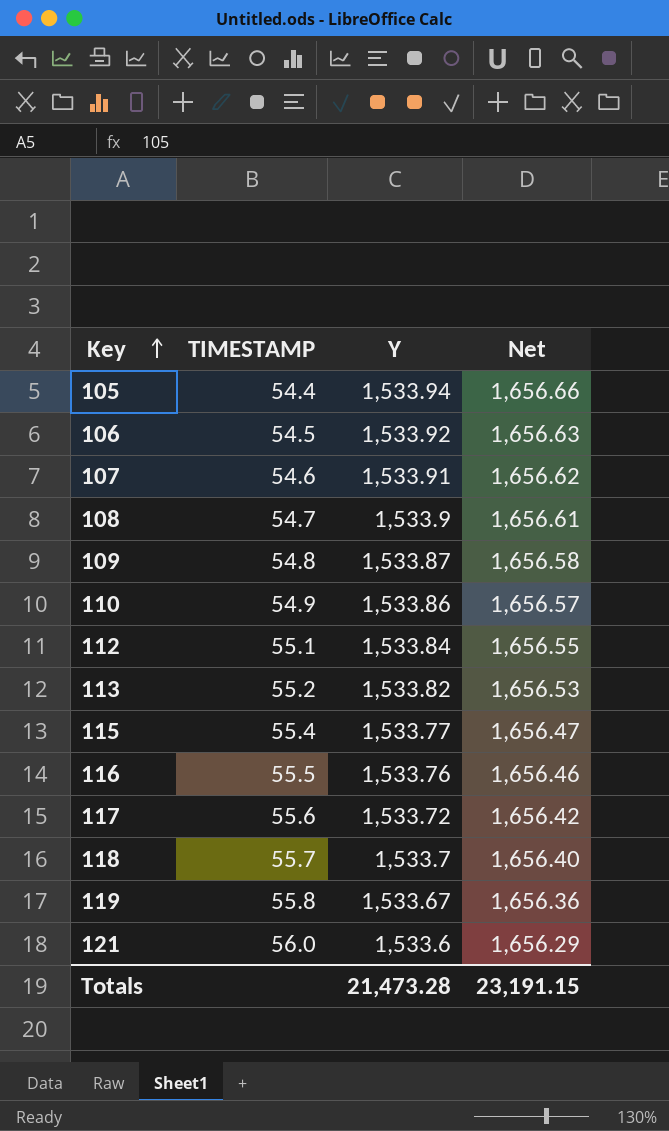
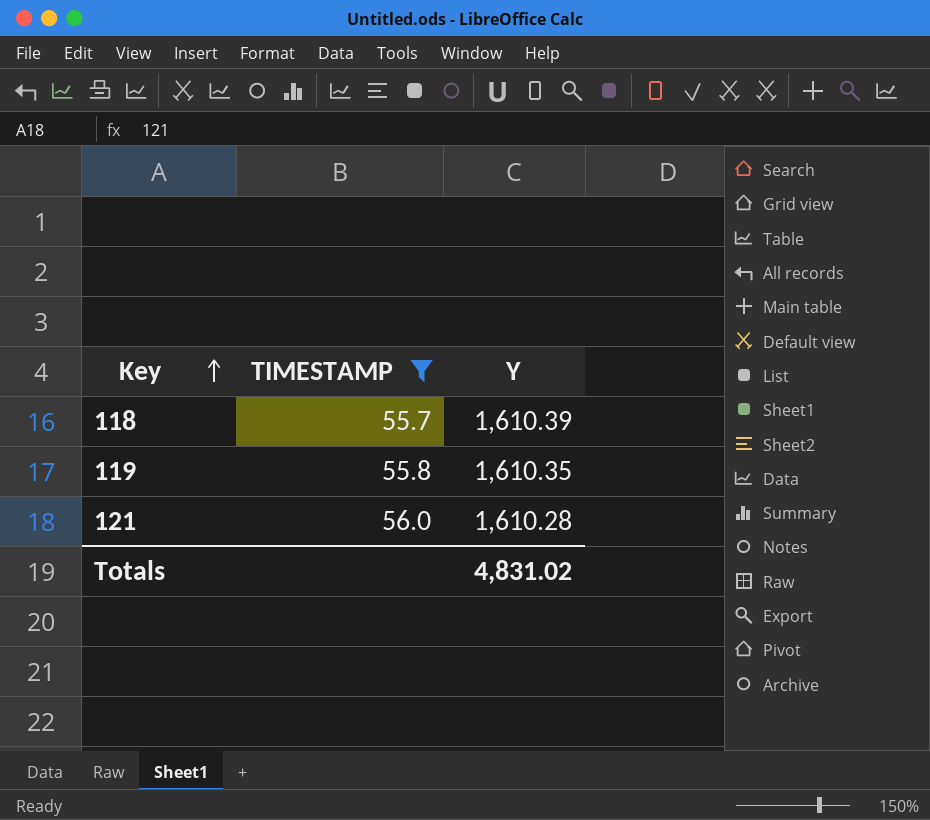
filter: none -> TIMESTAMP >= 55.7
column Net | formula: [Y] * 1.08 -> none
118 | Y: 1,533.7 -> 1,610.39
119 | Y: 1,533.67 -> 1,610.35
121 | Y: 1,533.6 -> 1,610.28
Totals | Y: 21,473.28 -> 4,831.02

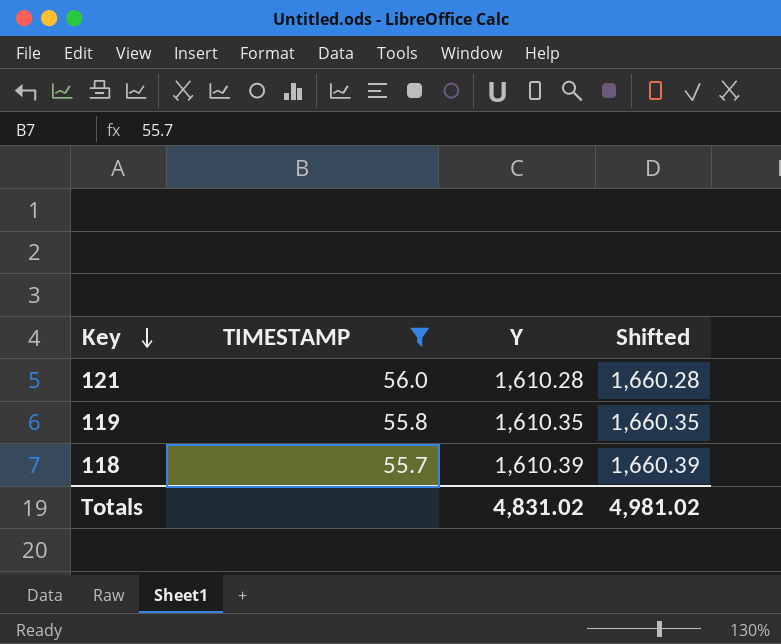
row order: Key ascending -> Key descending
column Shifted | formula: none -> [Y] + 50

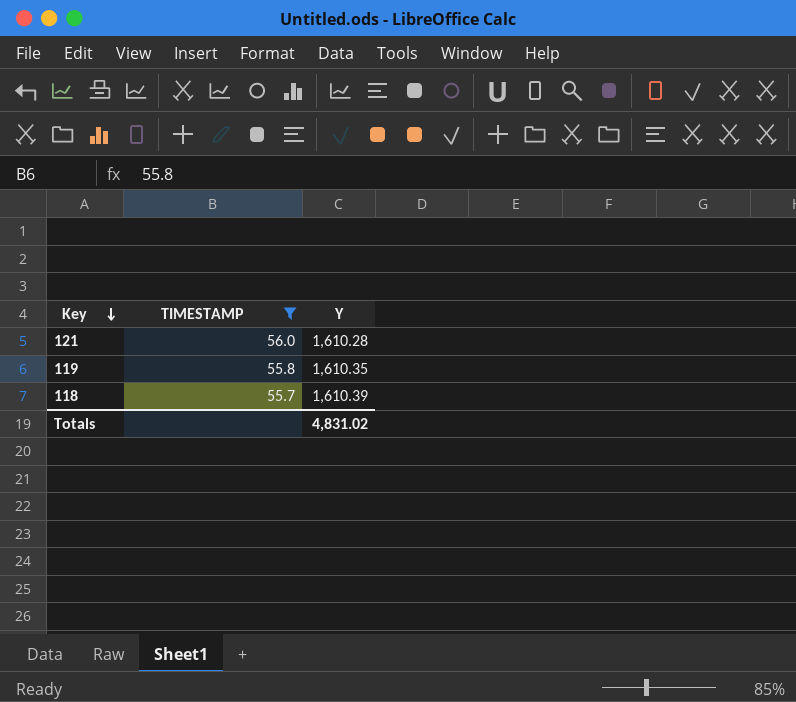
column Shifted | formula: [Y] + 50 -> none

